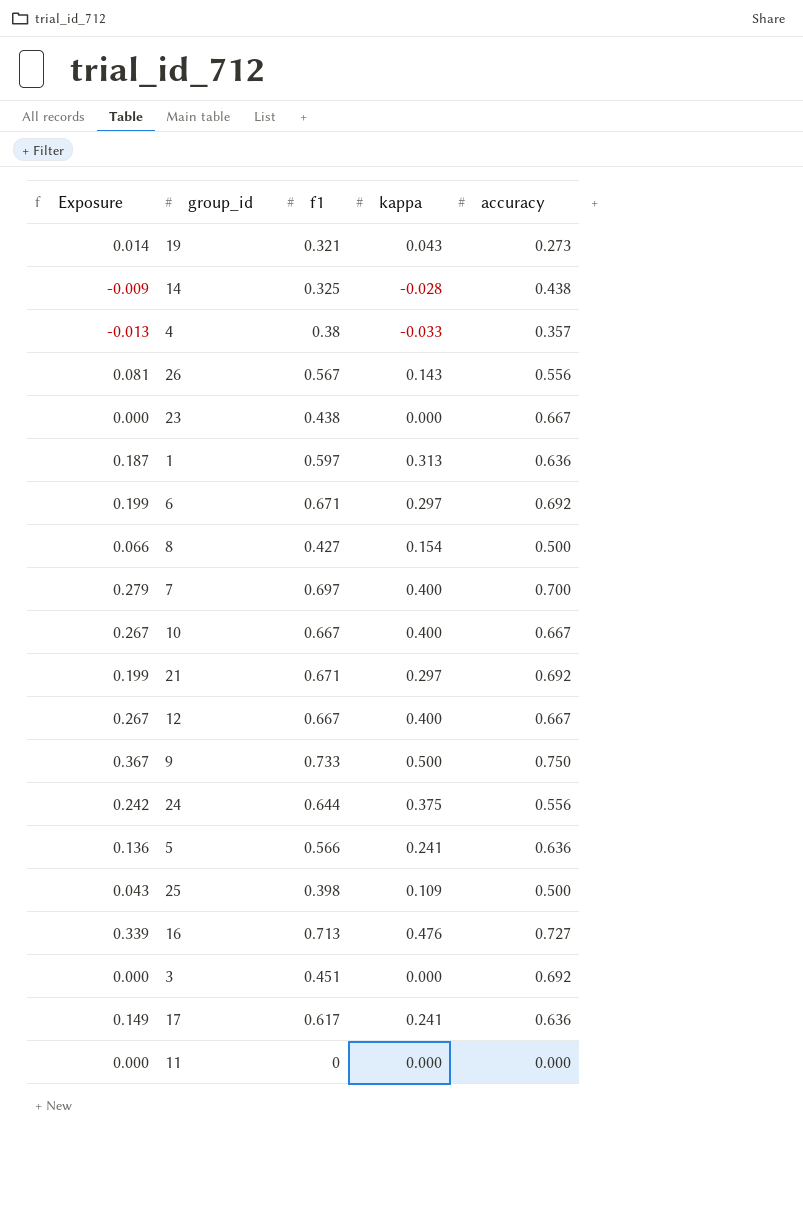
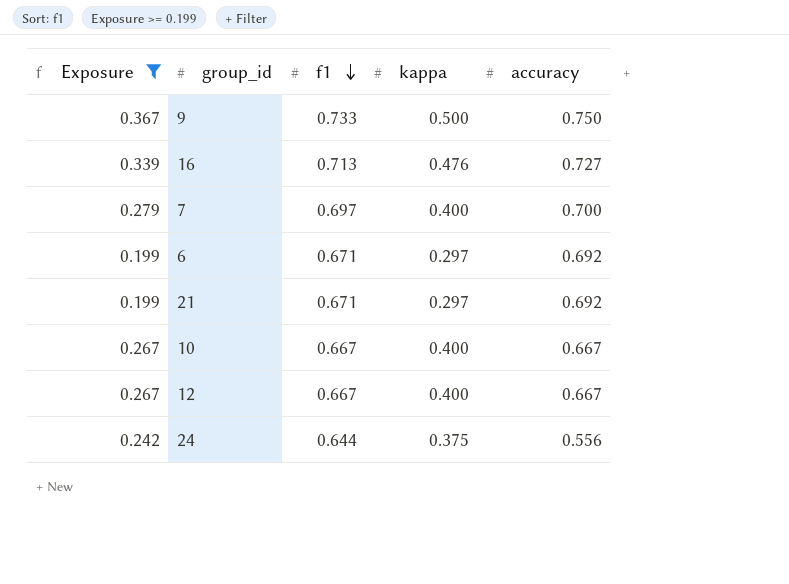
filter: none -> Exposure >= 0.199
row order: none -> f1 descending

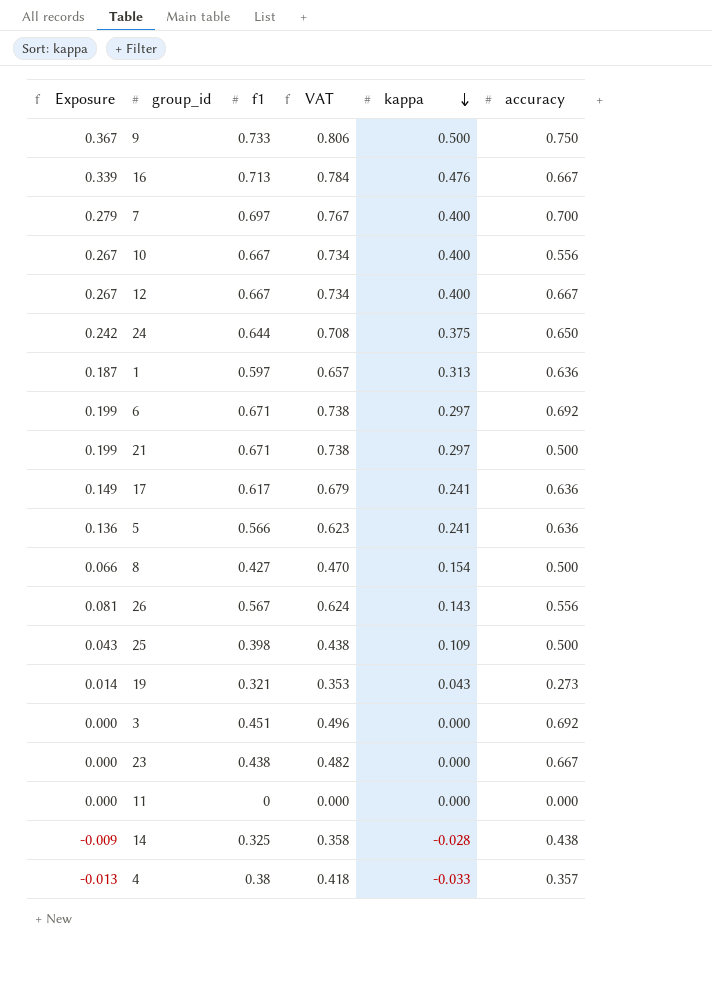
filter: Exposure >= 0.199 -> none
row order: f1 descending -> kappa descending
column VAT | formula: none -> [f1] * 1.1
16 | accuracy: 0.727 -> 0.667
10 | accuracy: 0.667 -> 0.556
24 | accuracy: 0.556 -> 0.650
21 | accuracy: 0.692 -> 0.500

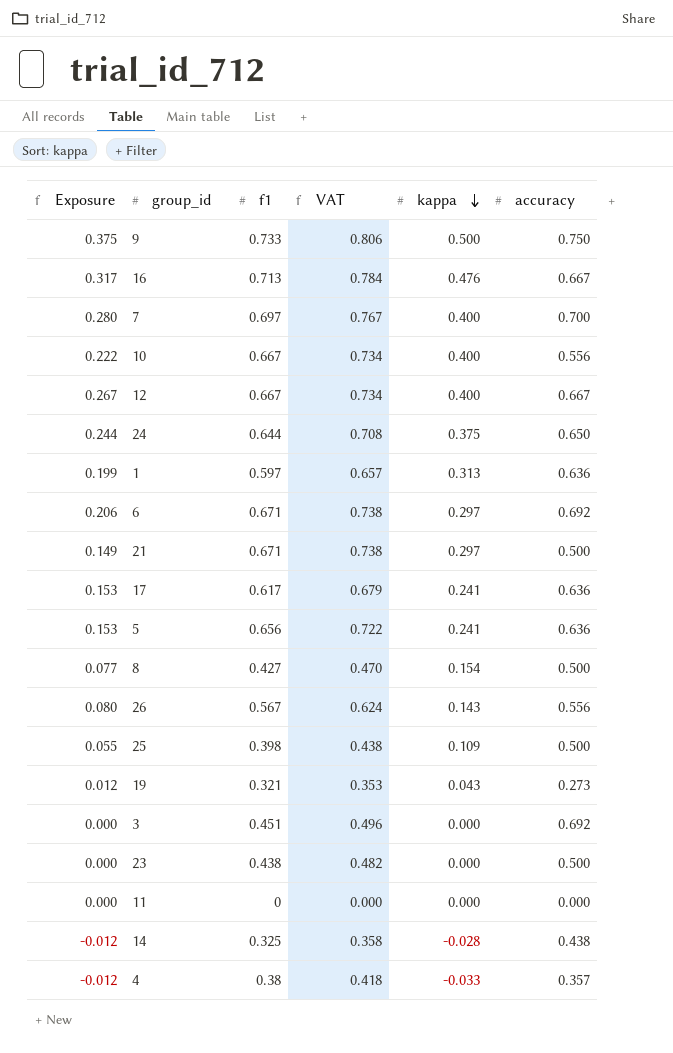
column Exposure | formula: [f1] * [kappa] -> [kappa] * [accuracy]
5 | f1: 0.566 -> 0.656
5 | VAT: 0.623 -> 0.722
23 | accuracy: 0.667 -> 0.500

